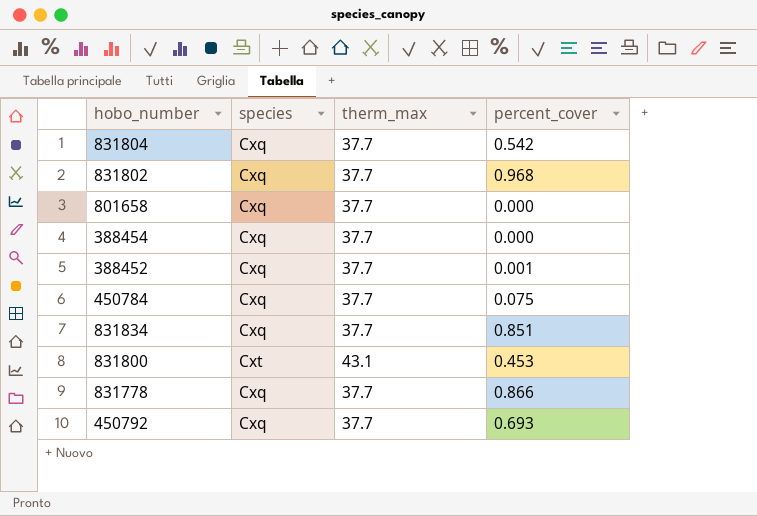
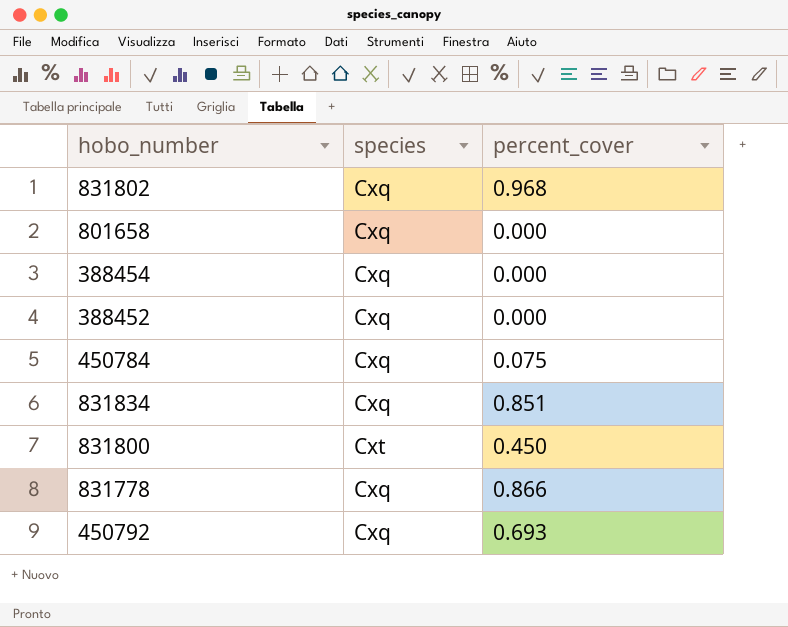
column therm_max | position: 3 -> none
row 831804: Cxq | 37.7 | 0.542 -> none
388452 | percent_cover: 0.001 -> 0.000
831800 | percent_cover: 0.453 -> 0.450

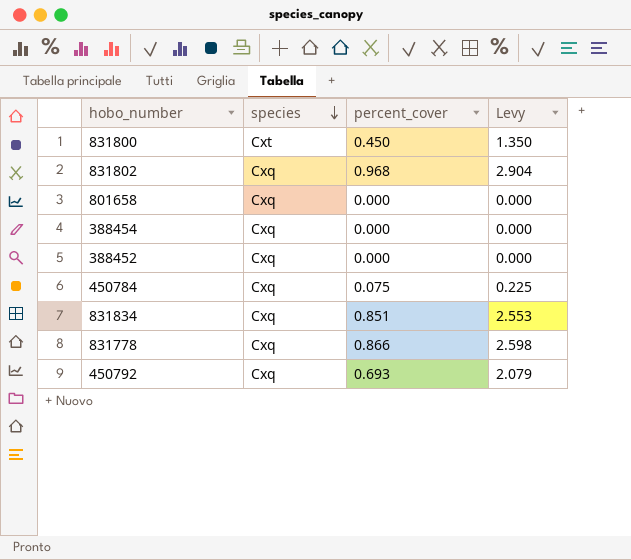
row order: none -> species descending
column Levy | formula: none -> [percent_cover] * 3

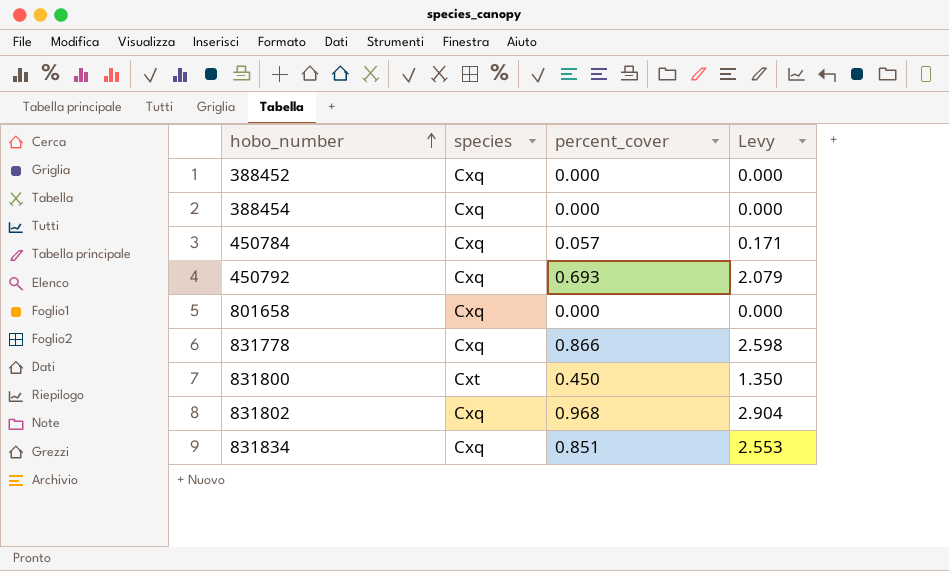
row order: species descending -> hobo_number ascending
450784 | percent_cover: 0.075 -> 0.057
450784 | Levy: 0.225 -> 0.171

